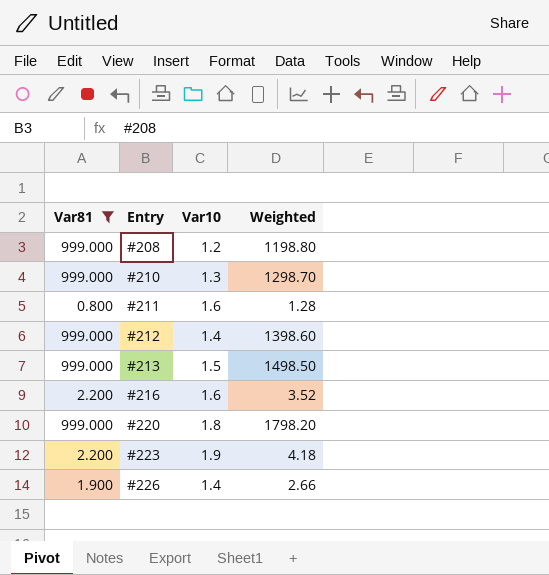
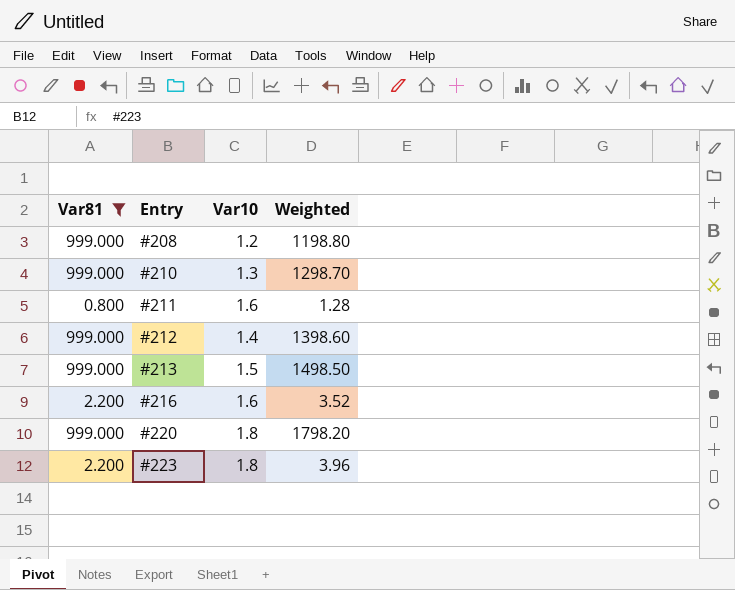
row #226: 1.900 | 1.4 | 2.66 -> none
#223 | Var10: 1.9 -> 1.8
#223 | Weighted: 4.18 -> 3.96

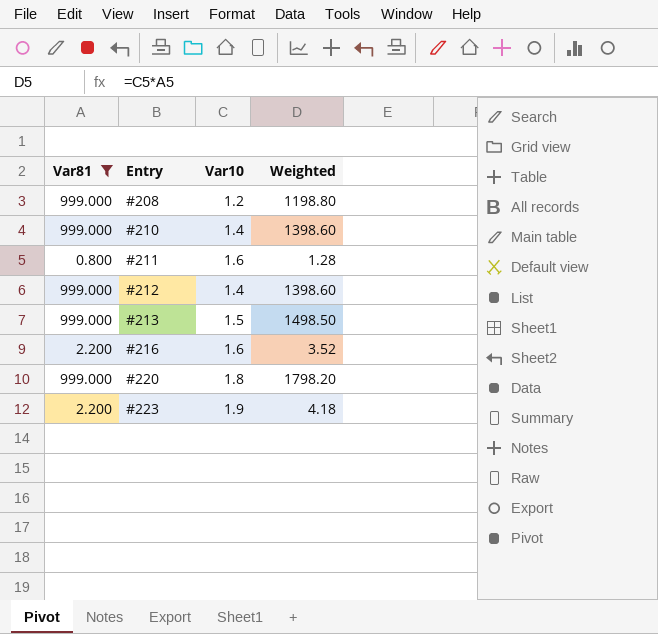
#210 | Var10: 1.3 -> 1.4
#210 | Weighted: 1298.70 -> 1398.60
#223 | Var10: 1.8 -> 1.9
#223 | Weighted: 3.96 -> 4.18

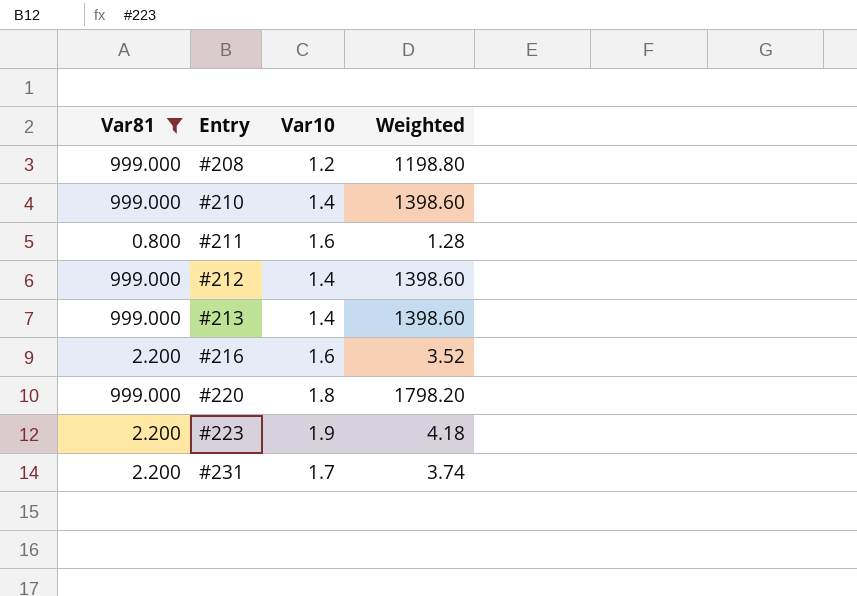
#213 | Var10: 1.5 -> 1.4
#213 | Weighted: 1498.50 -> 1398.60
row #231: none -> 2.200 | 1.7 | 3.74

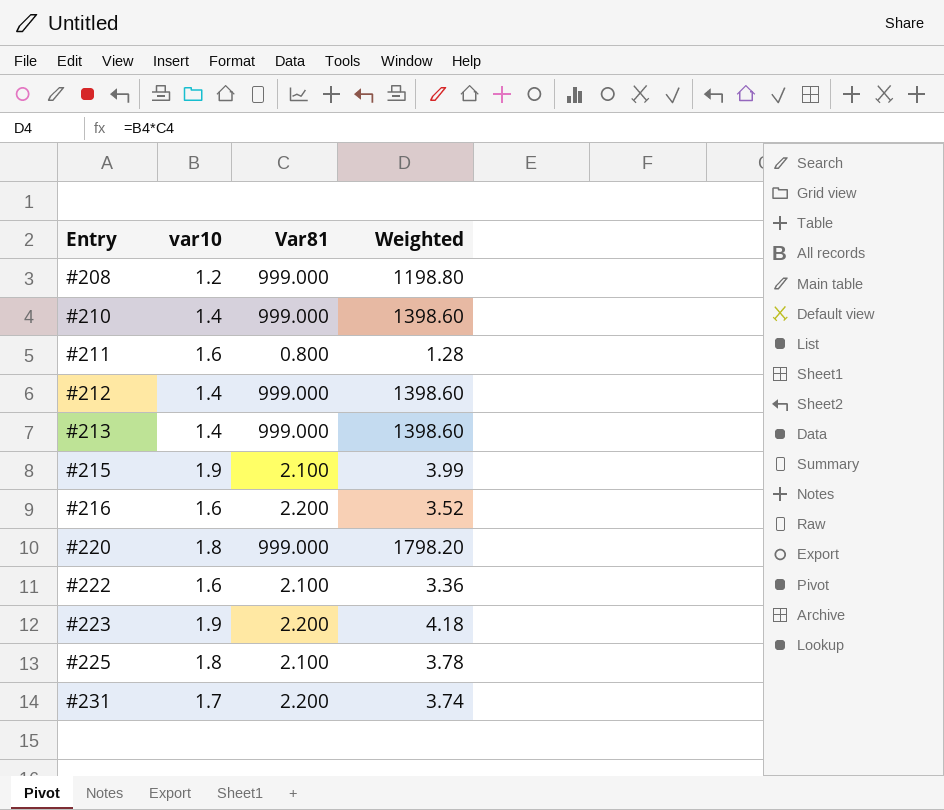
filter: Var81 != 2.100 -> none
column name: Var10 -> var10
column Var81 | position: 1 -> 3

